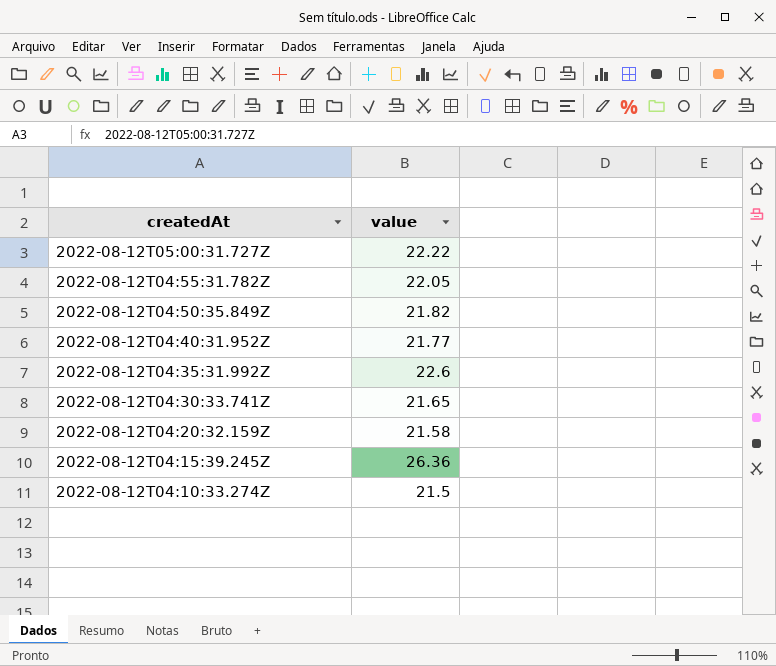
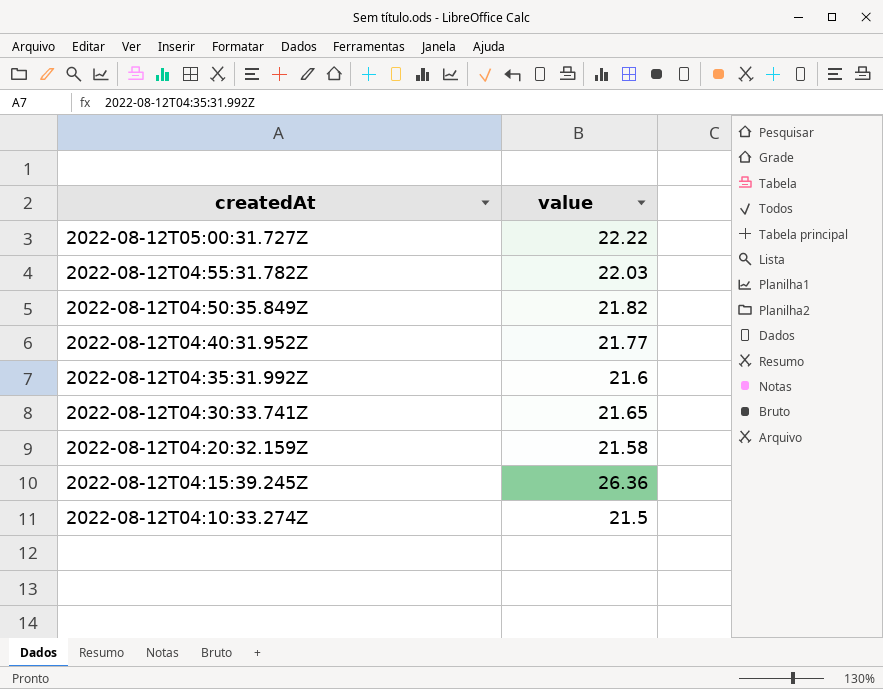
2022-08-12T04:55:31.782Z | value: 22.05 -> 22.03
2022-08-12T04:35:31.992Z | value: 22.6 -> 21.6

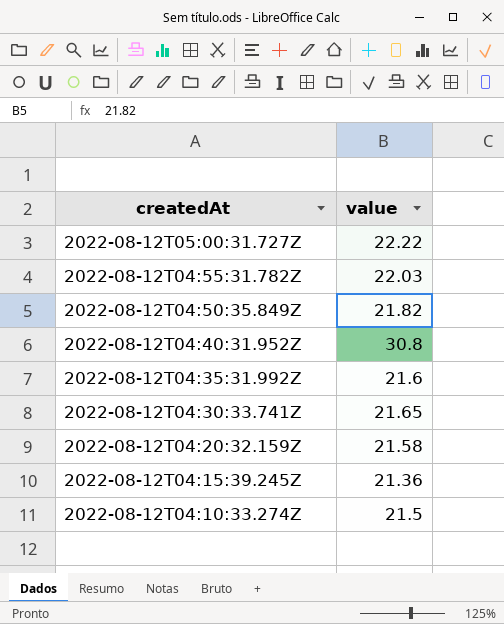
2022-08-12T04:40:31.952Z | value: 21.77 -> 30.8
2022-08-12T04:15:39.245Z | value: 26.36 -> 21.36

